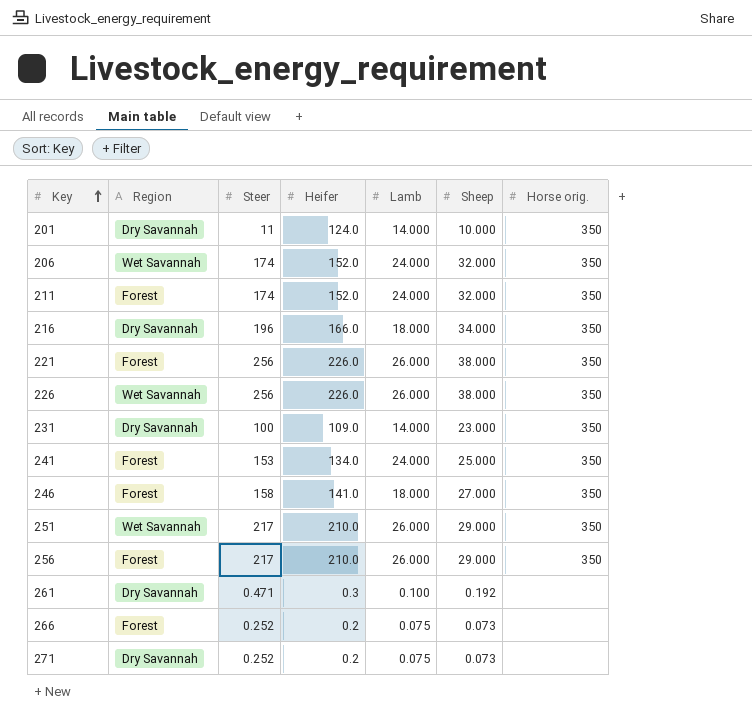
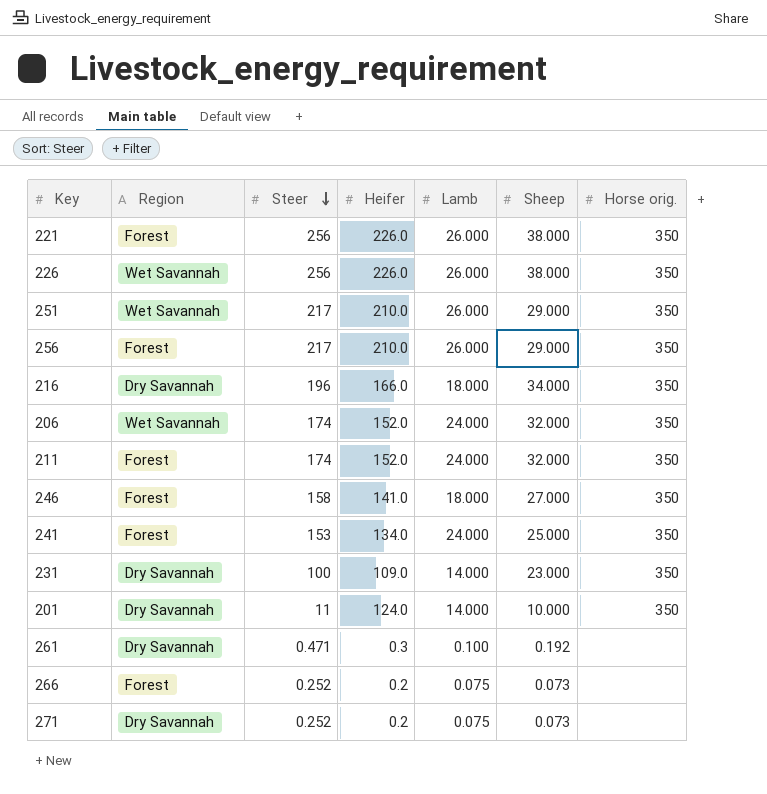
row order: Key ascending -> Steer descending

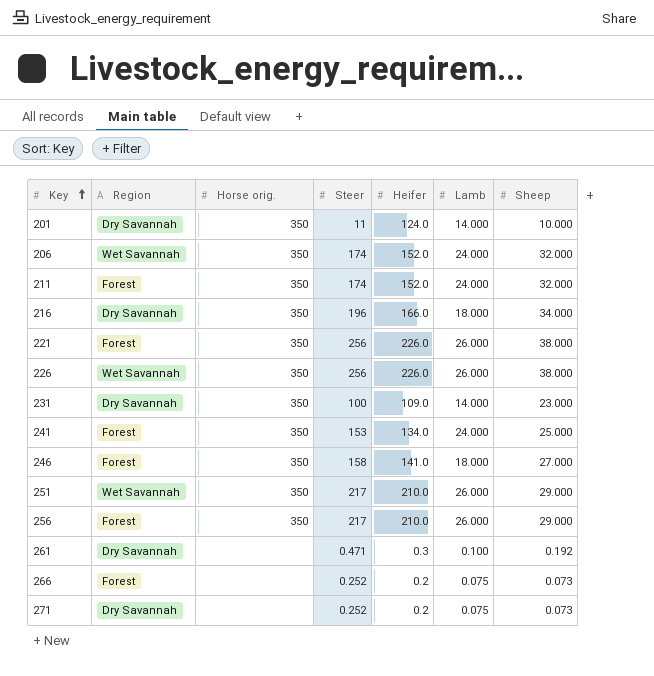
row order: Steer descending -> Key ascending
column Horse orig. | position: 7 -> 3

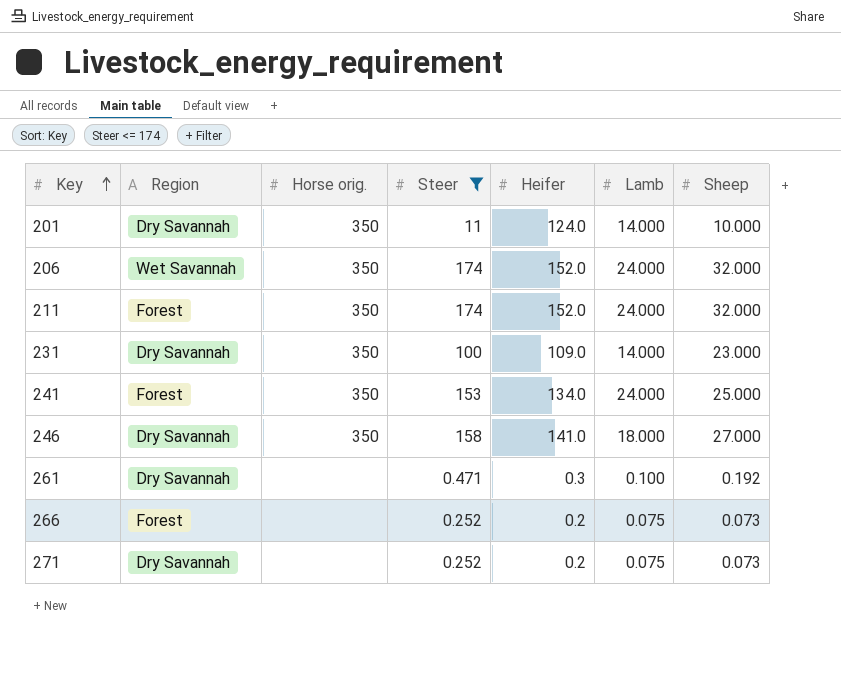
filter: none -> Steer <= 174
246 | Region: Forest -> Dry Savannah

